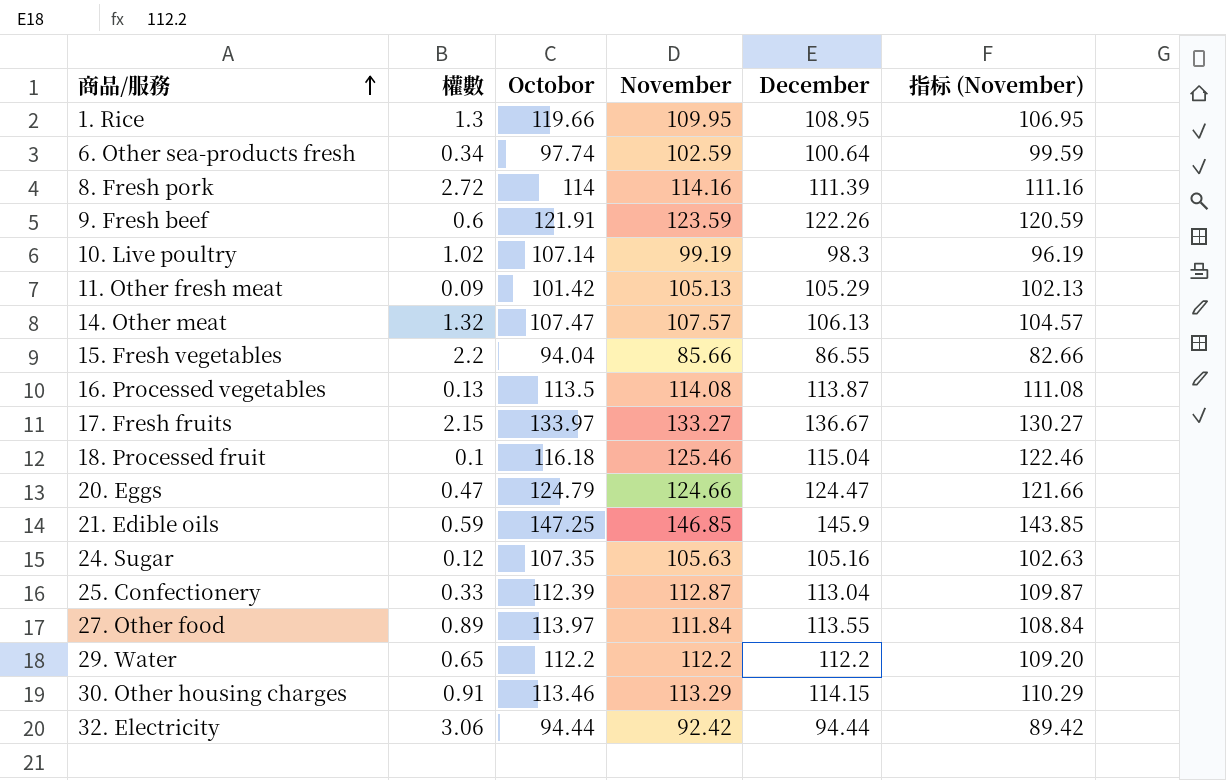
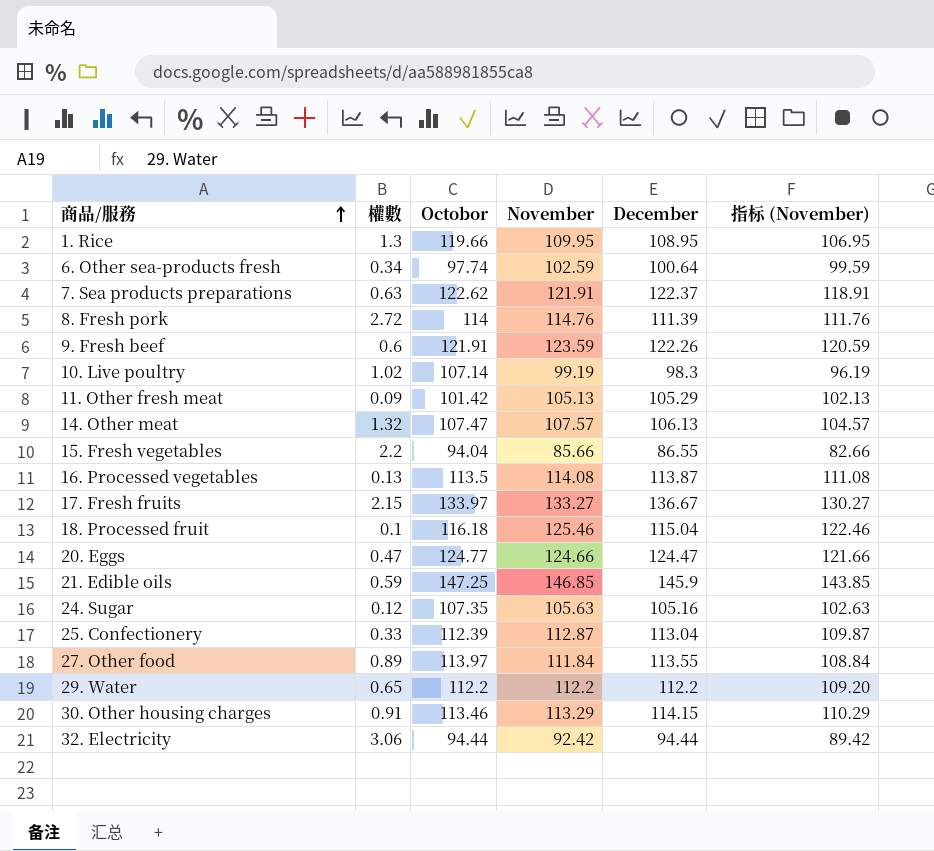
row 7. Sea products preparations: none -> 0.63 | 122.62 | 121.91 | 122.37 | 118.91
8. Fresh pork | November: 114.16 -> 114.76
8. Fresh pork | 指标 (November): 111.16 -> 111.76
20. Eggs | Octobor: 124.79 -> 124.77

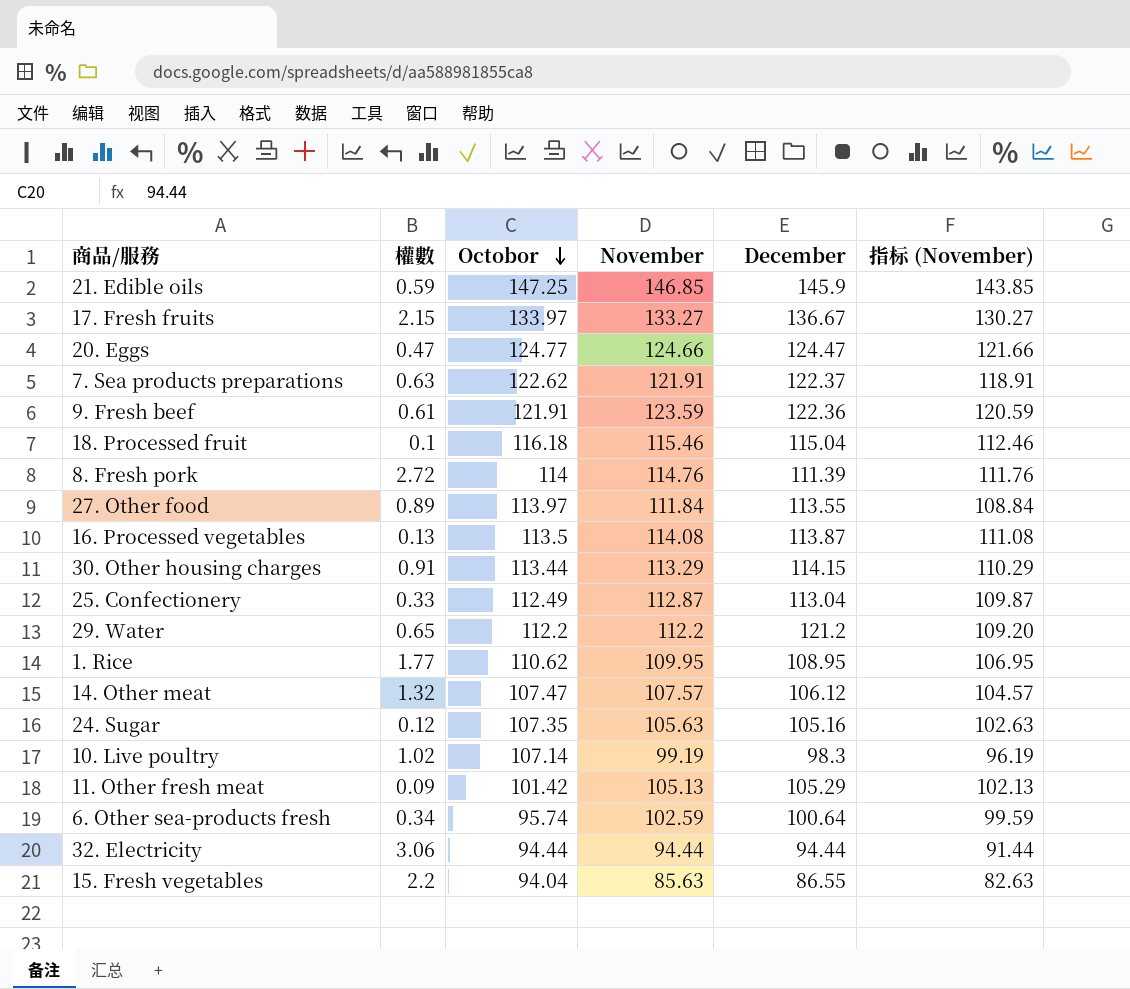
row order: 商品/服務 ascending -> Octobor descending
9. Fresh beef | 權數: 0.6 -> 0.61
9. Fresh beef | December: 122.26 -> 122.36
18. Processed fruit | November: 125.46 -> 115.46
18. Processed fruit | 指标 (November): 122.46 -> 112.46
30. Other housing charges | Octobor: 113.46 -> 113.44
25. Confectionery | Octobor: 112.39 -> 112.49
29. Water | December: 112.2 -> 121.2
1. Rice | 權數: 1.3 -> 1.77
1. Rice | Octobor: 119.66 -> 110.62
14. Other meat | December: 106.13 -> 106.12
6. Other sea-products fresh | Octobor: 97.74 -> 95.74
32. Electricity | November: 92.42 -> 94.44
32. Electricity | 指标 (November): 89.42 -> 91.44
15. Fresh vegetables | November: 85.66 -> 85.63
15. Fresh vegetables | 指标 (November): 82.66 -> 82.63

